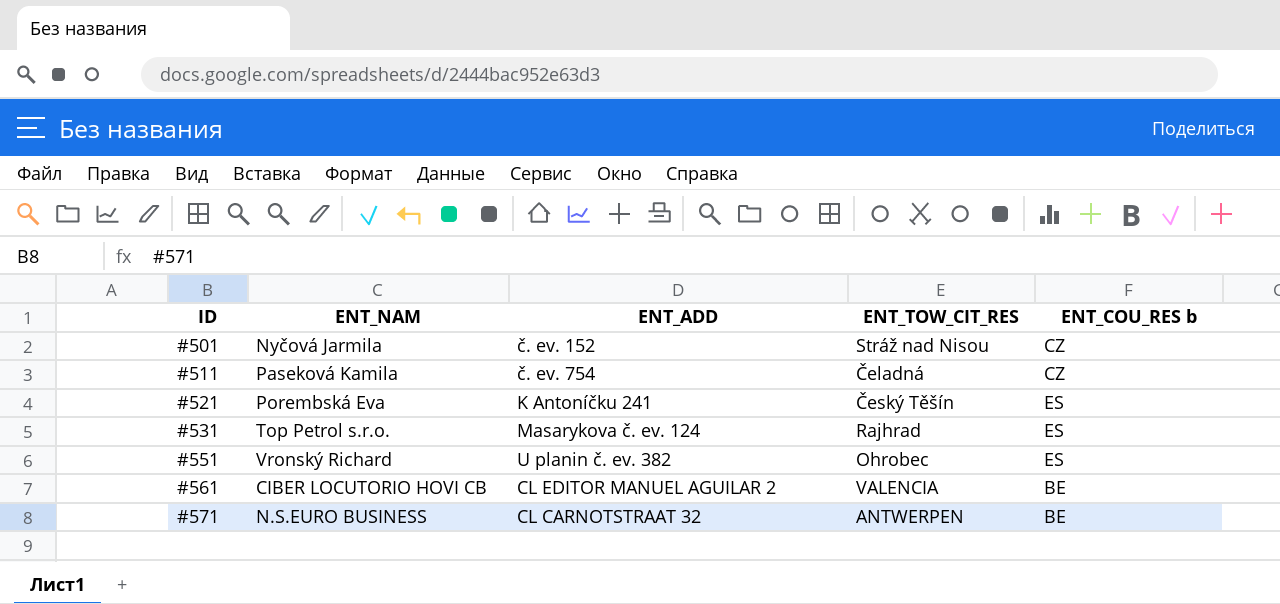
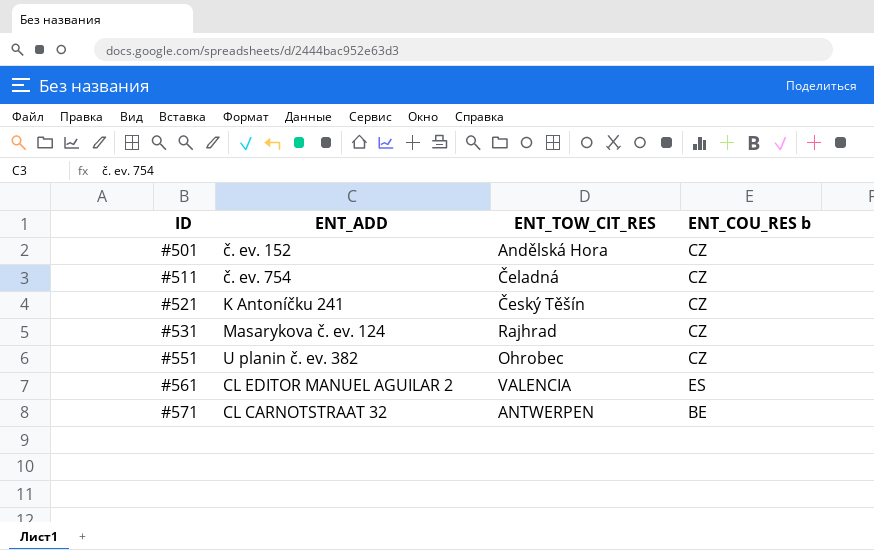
column ENT_NAM | position: 2 -> none
#501 | ENT_TOW_CIT_RES: Stráž nad Nisou -> Andělská Hora
#521 | ENT_COU_RES b: ES -> CZ
#531 | ENT_COU_RES b: ES -> CZ
#551 | ENT_COU_RES b: ES -> CZ
#561 | ENT_COU_RES b: BE -> ES

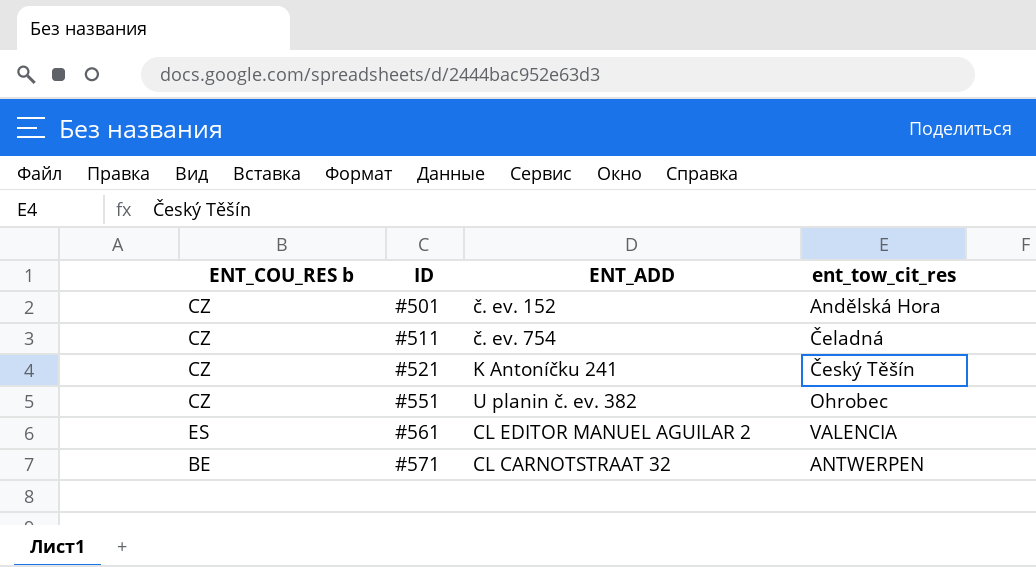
column ENT_COU_RES b | position: 4 -> 1
column name: ENT_TOW_CIT_RES -> ent_tow_cit_res
row #531: Masarykova č. ev. 124 | Rajhrad | CZ -> none

